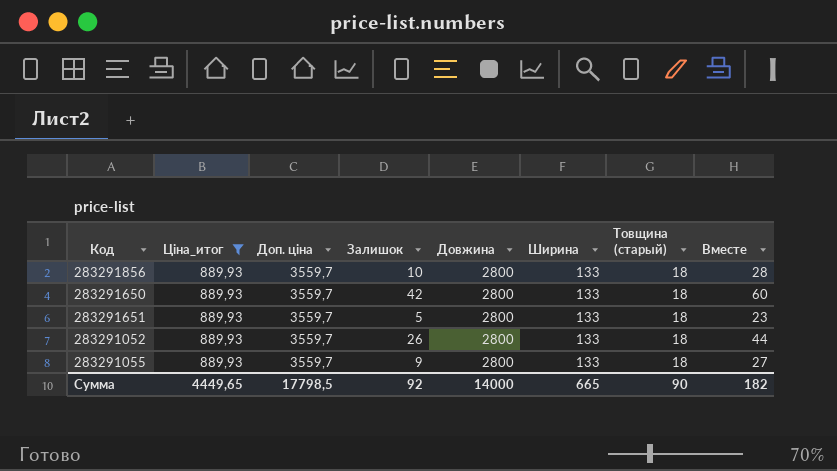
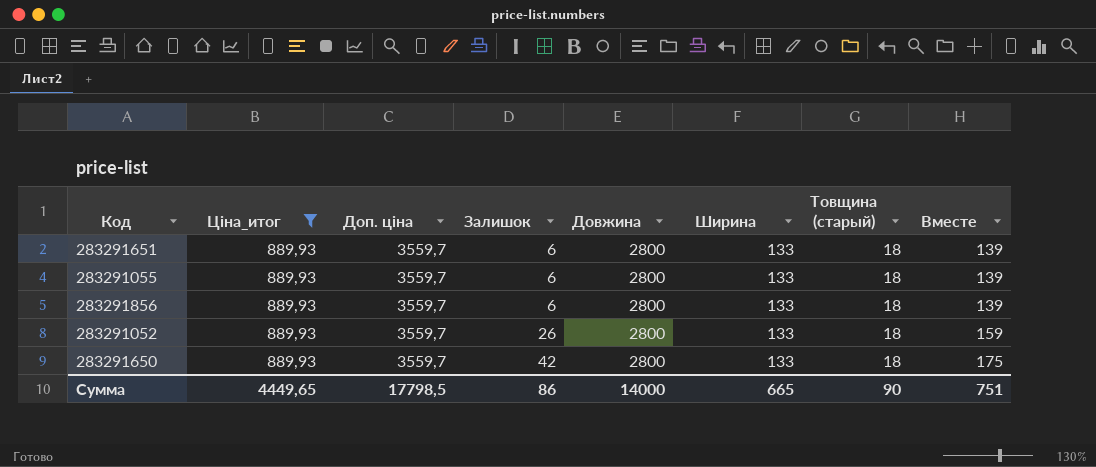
row order: none -> Залишок ascending
column Вместе | formula: [Залишок] + [Товщина (старый)] -> [Залишок] + [Ширина]
283291651 | Залишок: 5 -> 6
283291055 | Залишок: 9 -> 6
283291856 | Залишок: 10 -> 6
Сумма | Залишок: 92 -> 86
Сумма | Вместе: 182 -> 751

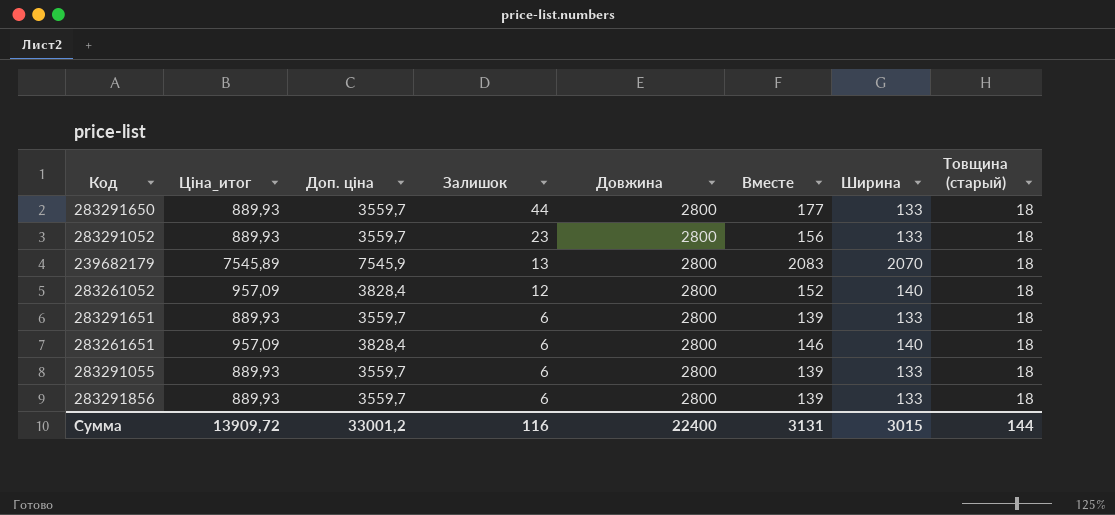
filter: Ціна_итог = 889,93 -> none
row order: Залишок ascending -> Залишок descending
column Вместе | position: 8 -> 6
283291650 | Залишок: 42 -> 44
283291650 | Вместе: 175 -> 177
283291052 | Залишок: 26 -> 23
283291052 | Вместе: 159 -> 156
Сумма | Ціна_итог: 4449,65 -> 13909,72
Сумма | Доп. ціна: 17798,5 -> 33001,2
Сумма | Залишок: 86 -> 116
Сумма | Довжина: 14000 -> 22400
Сумма | Вместе: 751 -> 3131
Сумма | Ширина: 665 -> 3015
Сумма | Товщина (старый): 90 -> 144

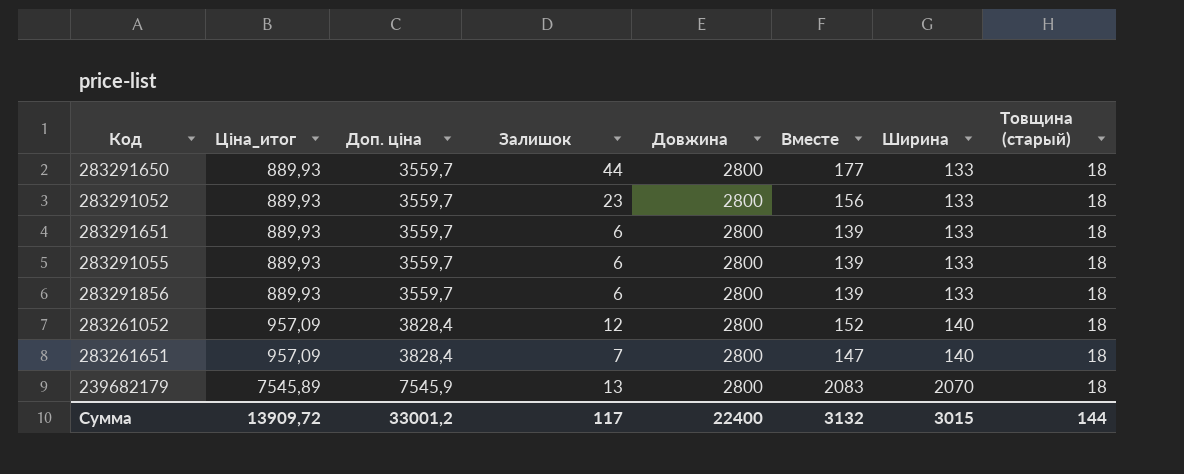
row order: Залишок descending -> Ціна_итог ascending
283261651 | Залишок: 6 -> 7
283261651 | Вместе: 146 -> 147
Сумма | Залишок: 116 -> 117
Сумма | Вместе: 3131 -> 3132

